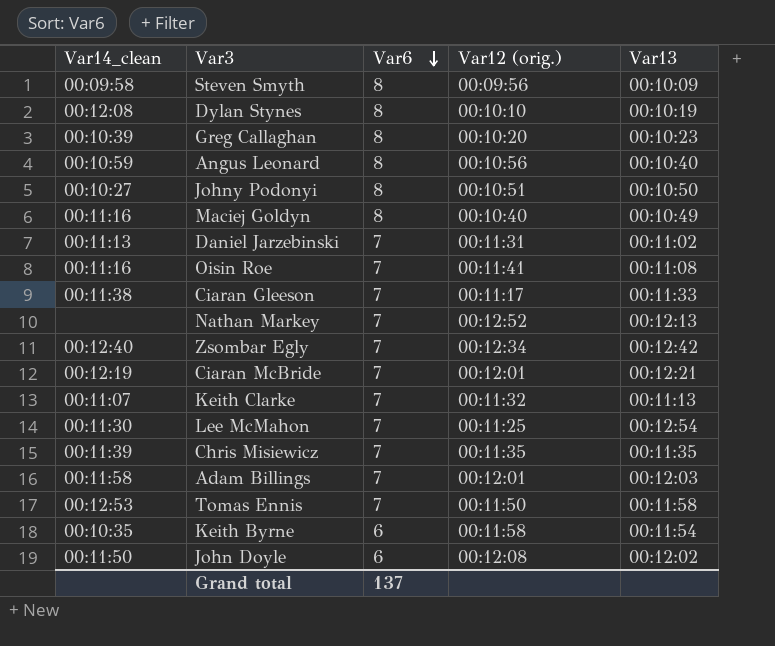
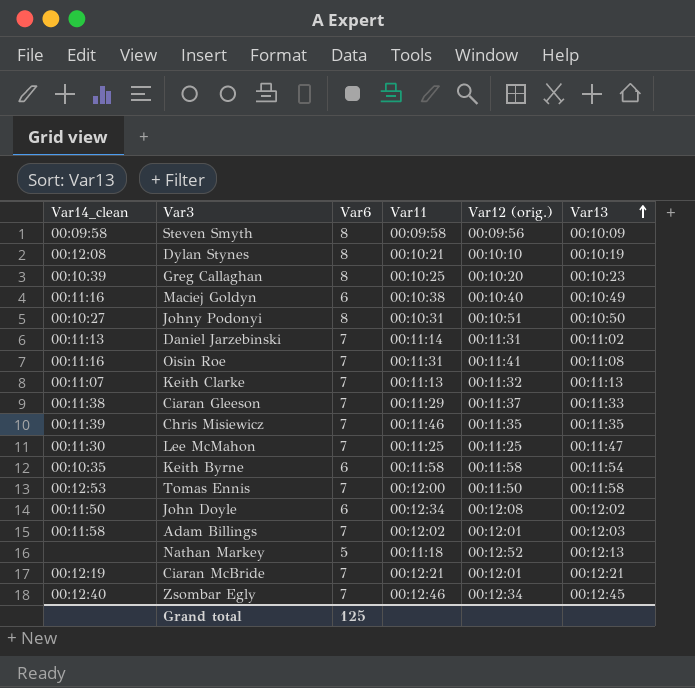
row order: Var6 descending -> Var13 ascending
column Var11 | position: none -> 4
row Angus Leonard: 00:10:59 | 8 | 00:10:56 | 00:10:40 -> none
Maciej Goldyn | Var6: 8 -> 6
Ciaran Gleeson | Var12 (orig.): 00:11:17 -> 00:11:37
Lee McMahon | Var13: 00:12:54 -> 00:11:47
Nathan Markey | Var6: 7 -> 5
Zsombar Egly | Var13: 00:12:42 -> 00:12:45
Grand total | Var6: 137 -> 125

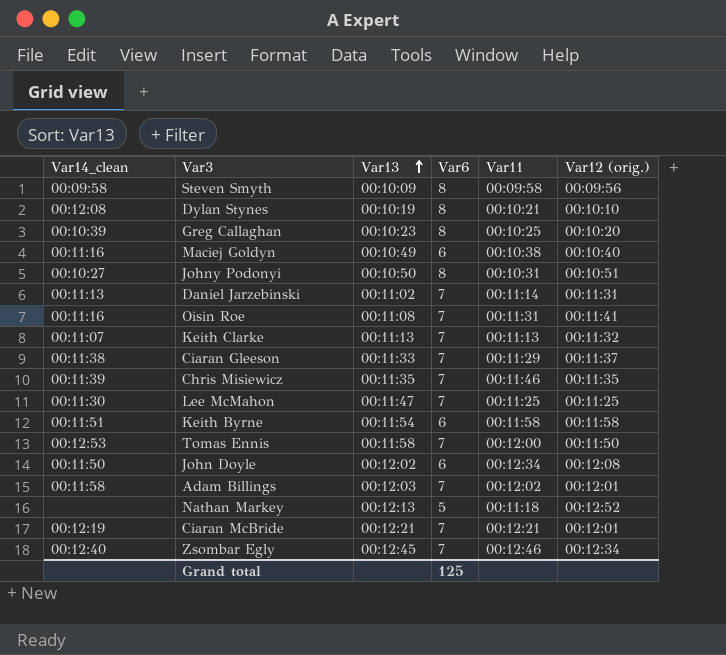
column Var13 | position: 6 -> 3
Keith Byrne | Var14_clean: 00:10:35 -> 00:11:51

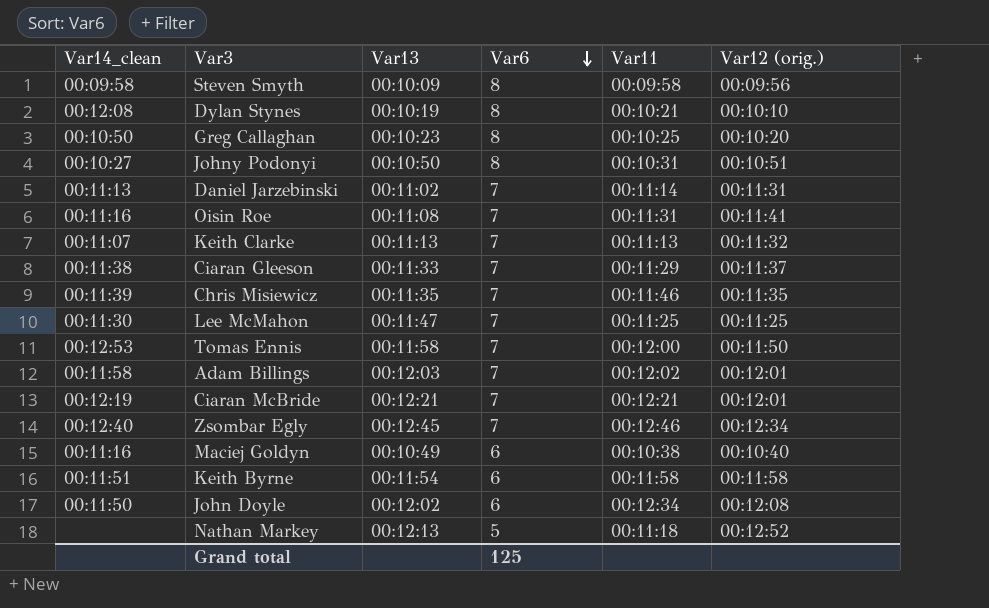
row order: Var13 ascending -> Var6 descending
Greg Callaghan | Var14_clean: 00:10:39 -> 00:10:50

